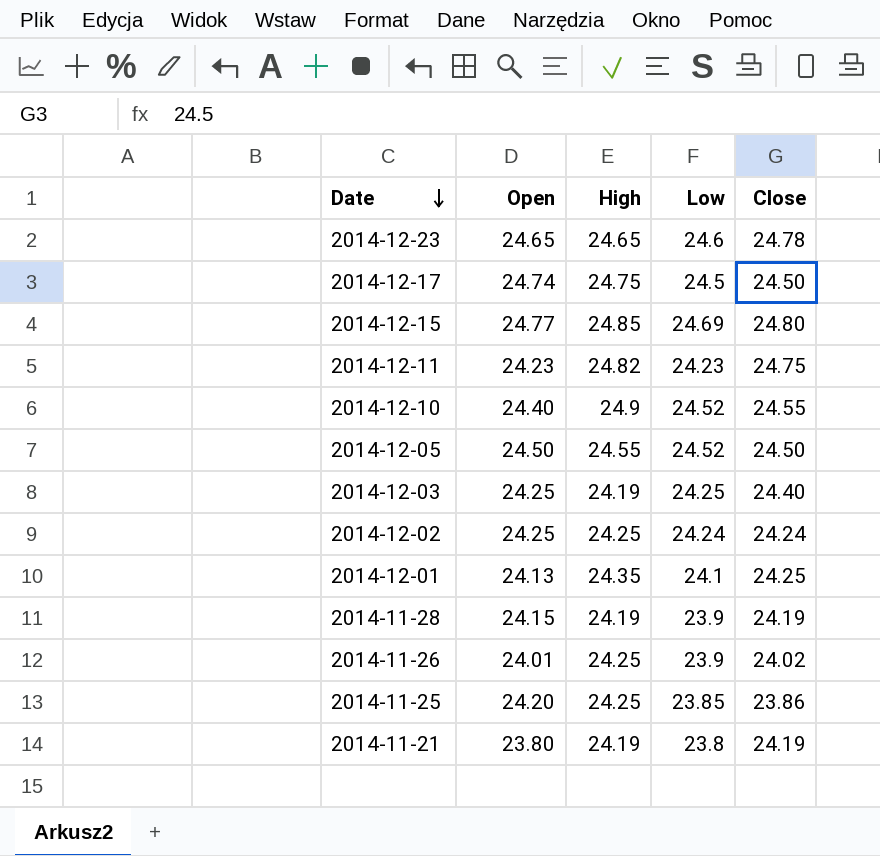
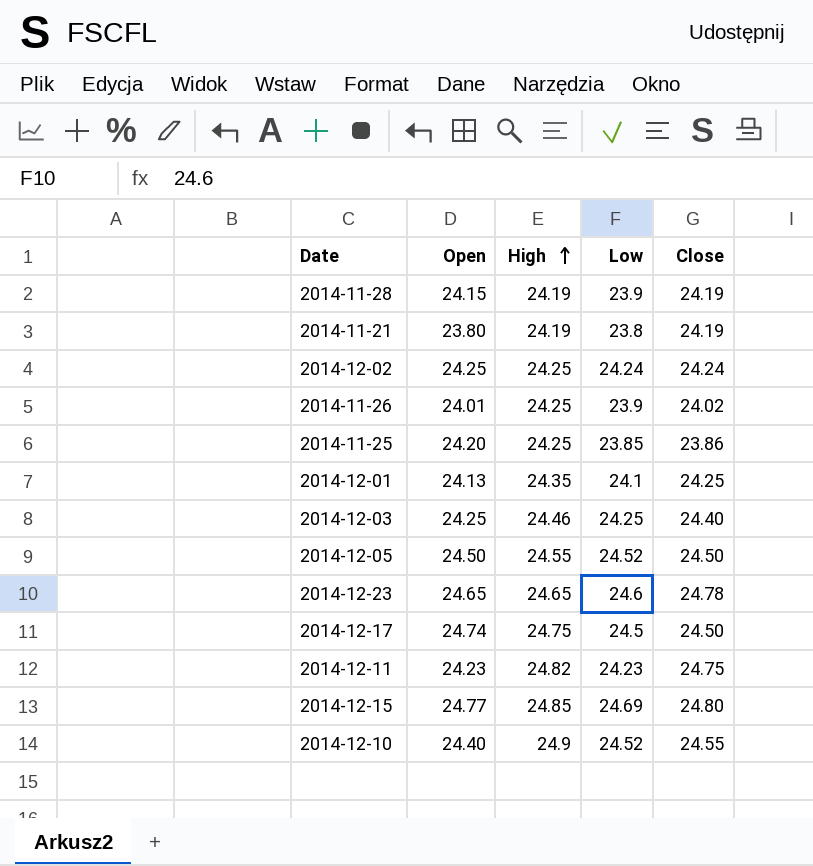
row order: Date descending -> High ascending
2014-12-03 | High: 24.19 -> 24.46

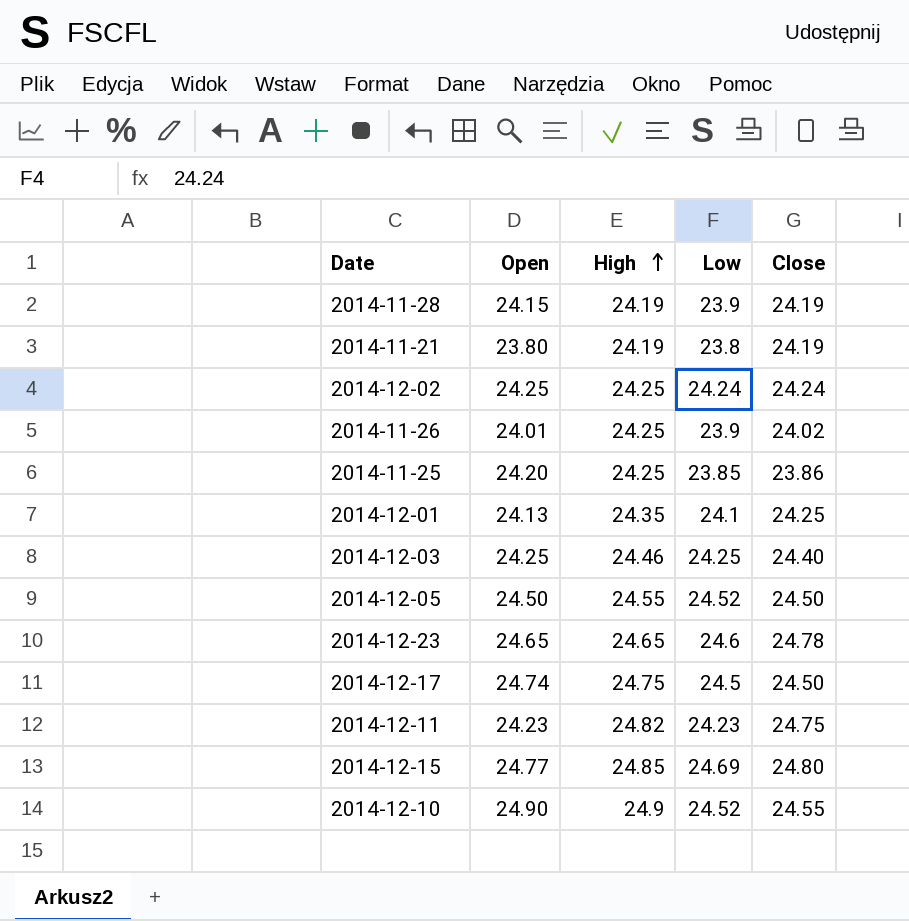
2014-12-10 | Open: 24.40 -> 24.90

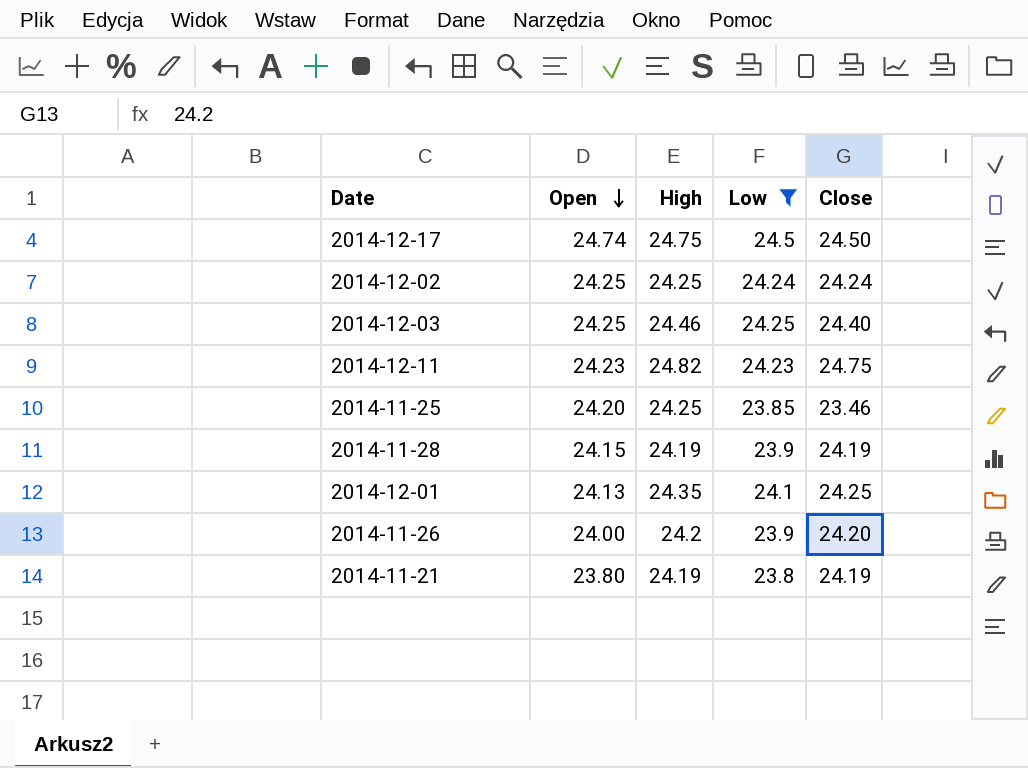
filter: none -> Low <= 24.5
row order: High ascending -> Open descending
2014-11-25 | Close: 23.86 -> 23.46
2014-11-26 | Open: 24.01 -> 24.00
2014-11-26 | High: 24.25 -> 24.2
2014-11-26 | Close: 24.02 -> 24.20

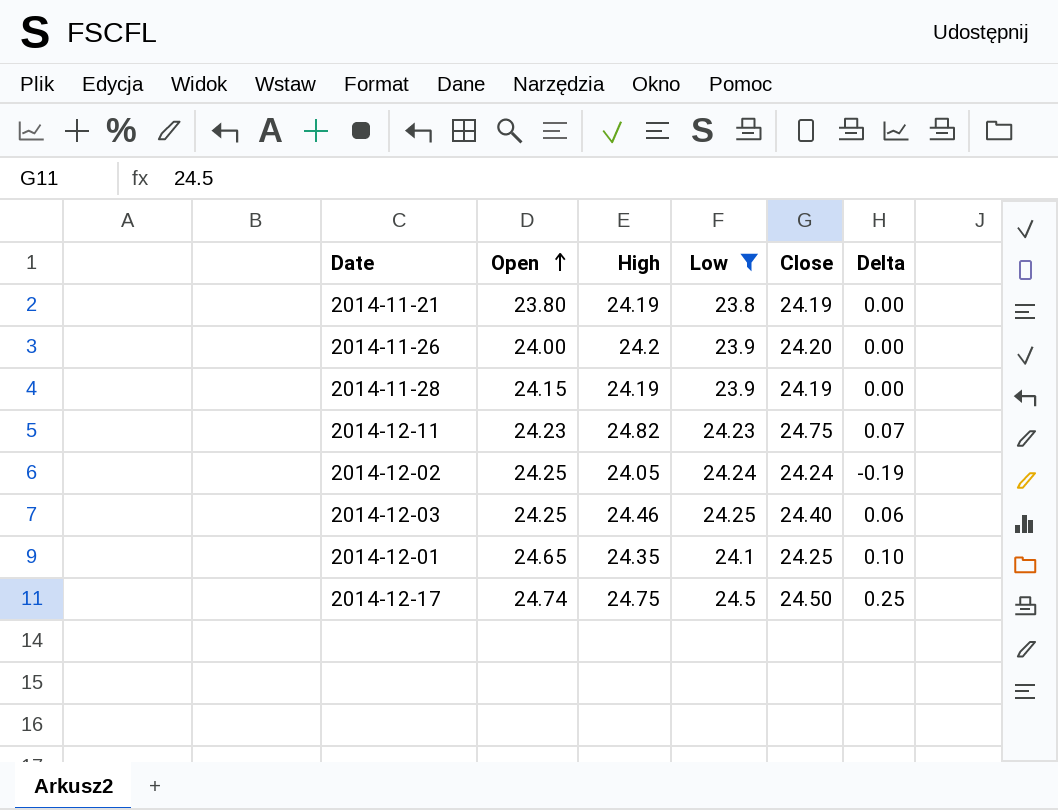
row order: Open descending -> Open ascending
column Delta | formula: none -> [High] - [Close]
row 2014-11-25: 24.20 | 24.25 | 23.85 | 23.46 -> none
2014-12-02 | High: 24.25 -> 24.05
2014-12-01 | Open: 24.13 -> 24.65

